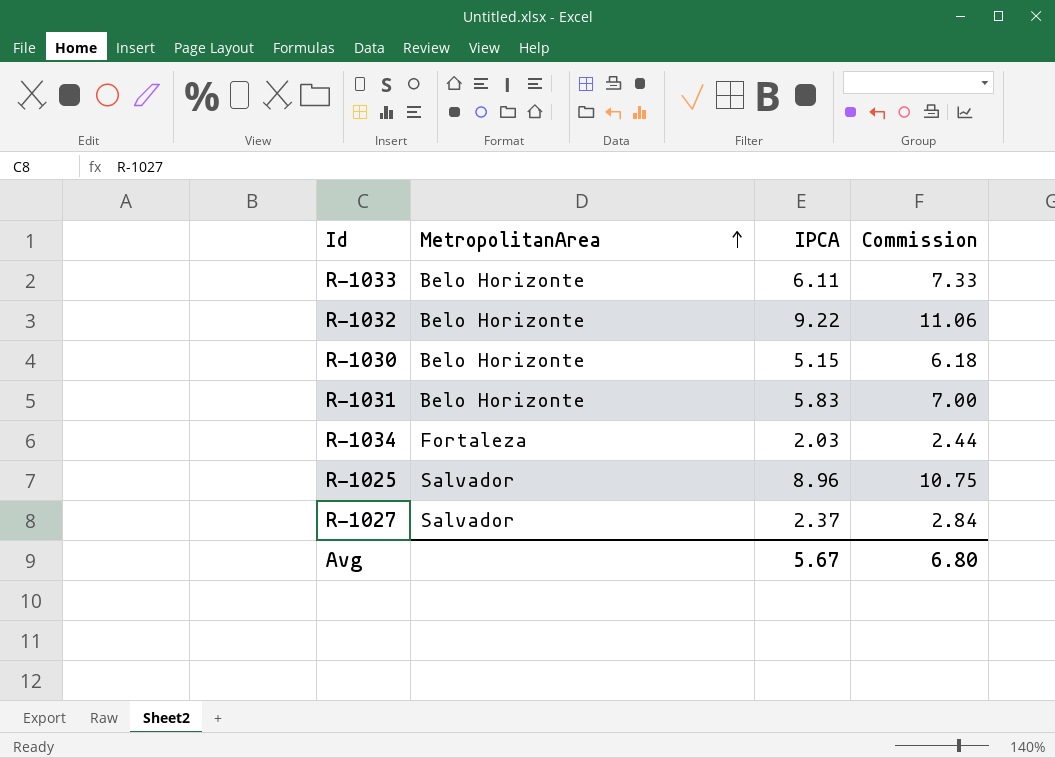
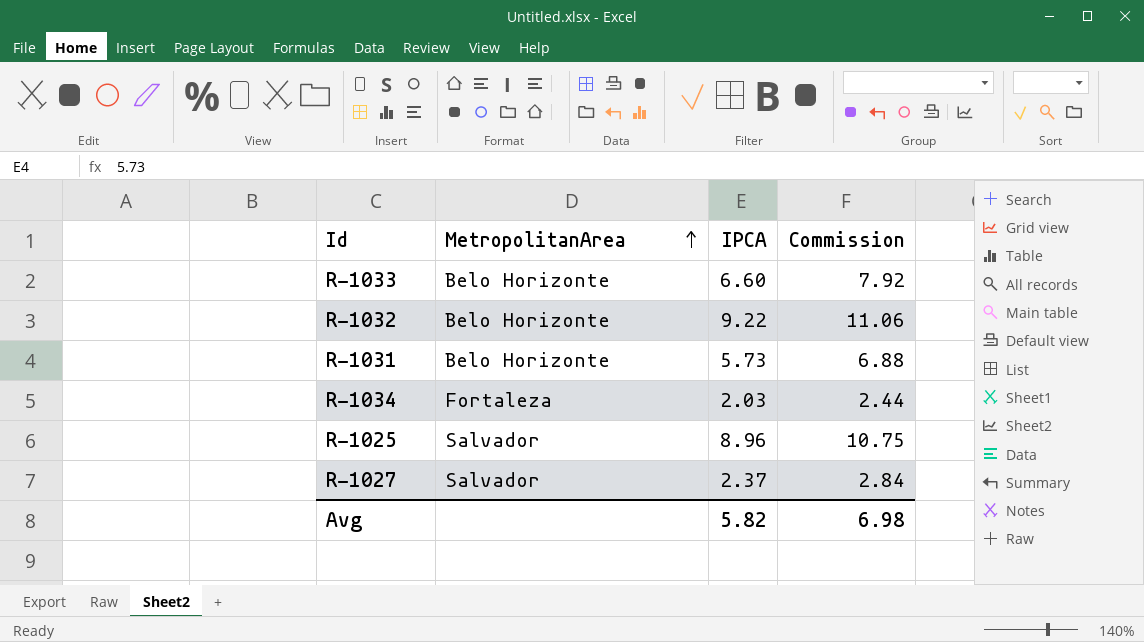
row R-1030: Belo Horizonte | 5.15 | 6.18 -> none
R-1033 | IPCA: 6.11 -> 6.60
R-1033 | Commission: 7.33 -> 7.92
R-1031 | IPCA: 5.83 -> 5.73
R-1031 | Commission: 7.00 -> 6.88
Avg | IPCA: 5.67 -> 5.82
Avg | Commission: 6.80 -> 6.98

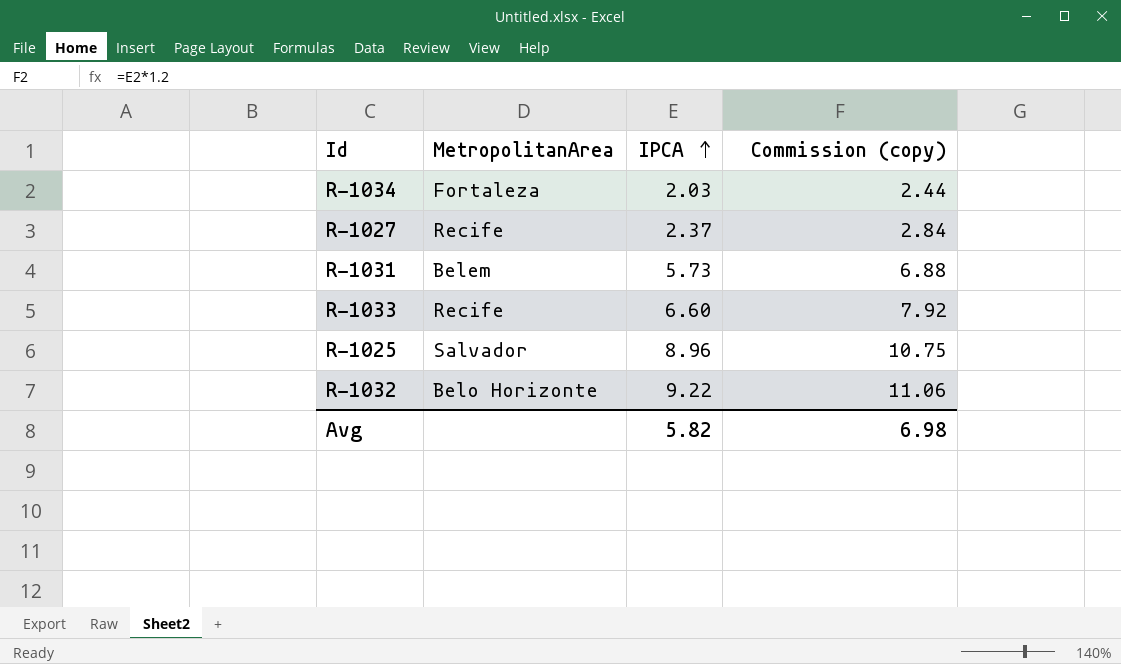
row order: MetropolitanArea ascending -> IPCA ascending
column name: Commission -> Commission (copy)
R-1027 | MetropolitanArea: Salvador -> Recife
R-1031 | MetropolitanArea: Belo Horizonte -> Belem
R-1033 | MetropolitanArea: Belo Horizonte -> Recife

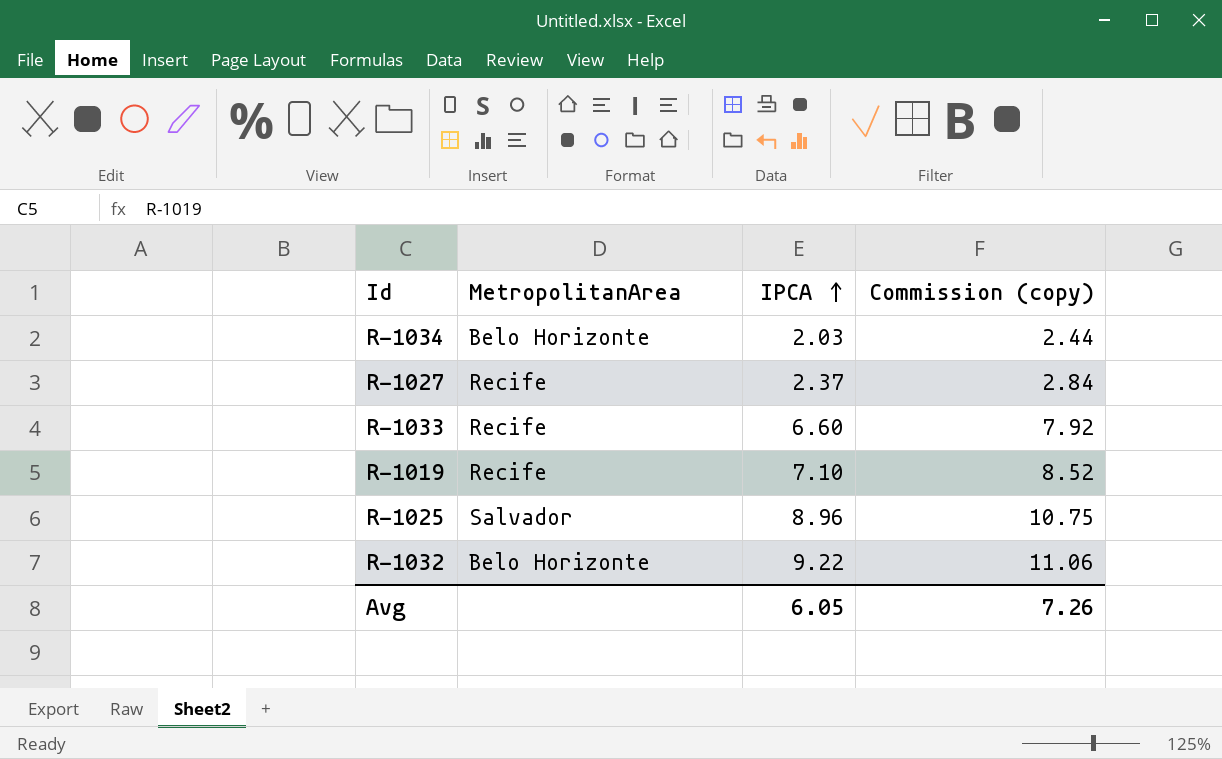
row R-1031: Belem | 5.73 | 6.88 -> none
R-1034 | MetropolitanArea: Fortaleza -> Belo Horizonte
row R-1019: none -> Recife | 7.10 | 8.52
Avg | IPCA: 5.82 -> 6.05
Avg | Commission (copy): 6.98 -> 7.26

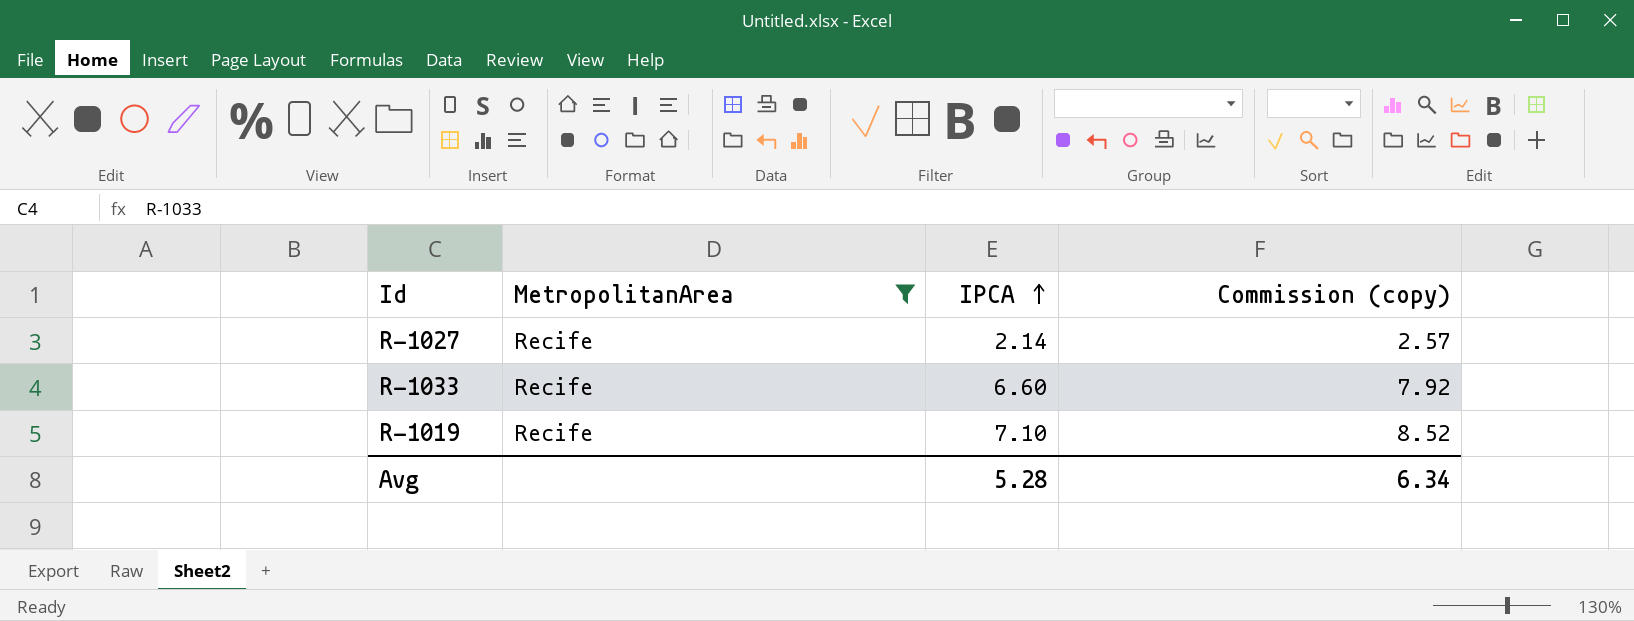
filter: none -> MetropolitanArea = Recife
R-1027 | IPCA: 2.37 -> 2.14
R-1027 | Commission (copy): 2.84 -> 2.57
Avg | IPCA: 6.05 -> 5.28
Avg | Commission (copy): 7.26 -> 6.34

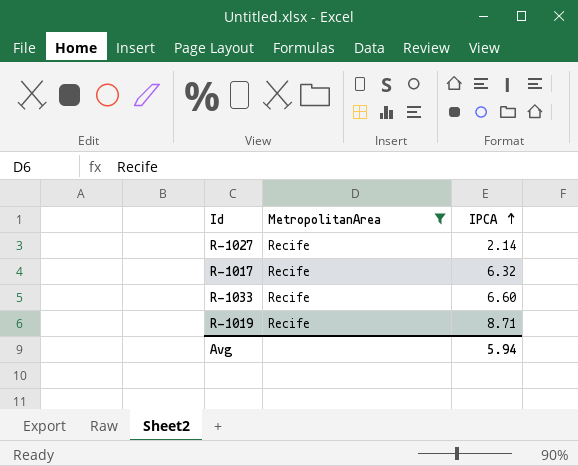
column Commission (copy) | formula: [IPCA] * 1.2 -> none
row R-1017: none -> Recife | 6.32
R-1019 | IPCA: 7.10 -> 8.71
Avg | IPCA: 5.28 -> 5.94

